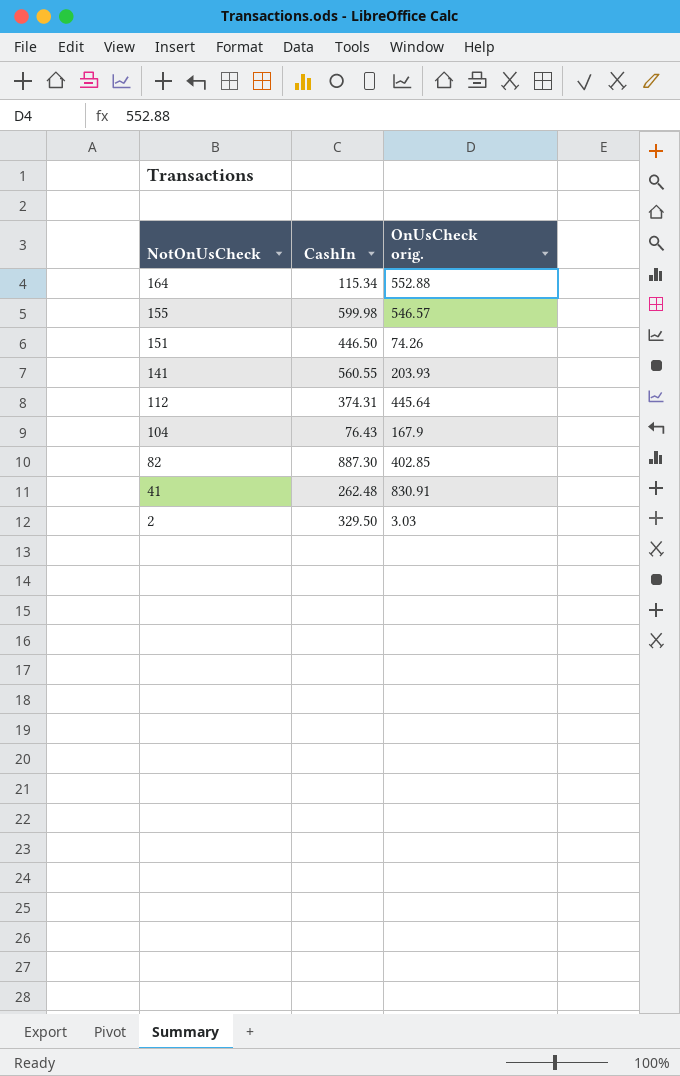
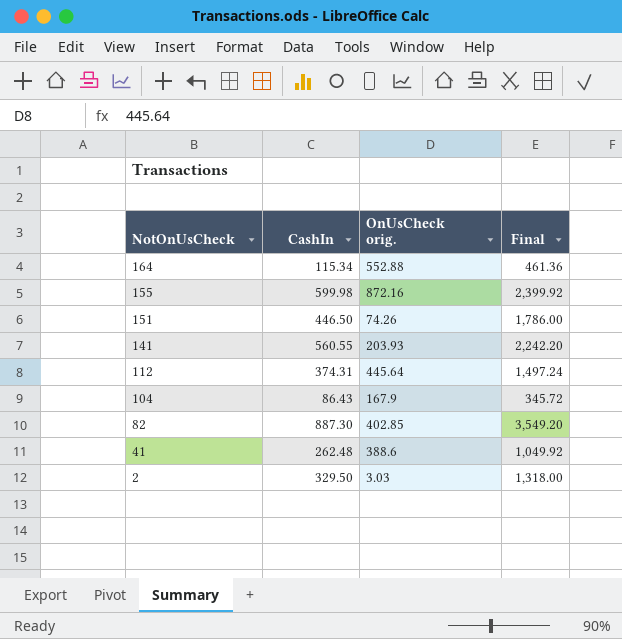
column Final | formula: none -> [CashIn] * 4
155 | OnUsCheck orig.: 546.57 -> 872.16
104 | CashIn: 76.43 -> 86.43
41 | OnUsCheck orig.: 830.91 -> 388.6

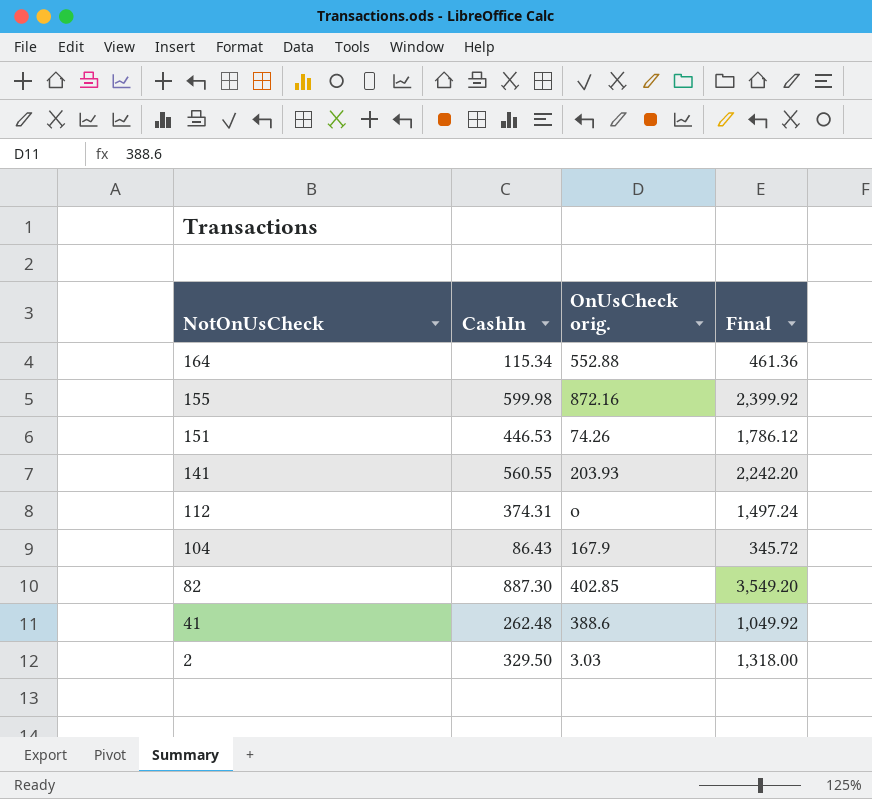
151 | CashIn: 446.50 -> 446.53
151 | Final: 1,786.00 -> 1,786.12
112 | OnUsCheck orig.: 445.64 -> o

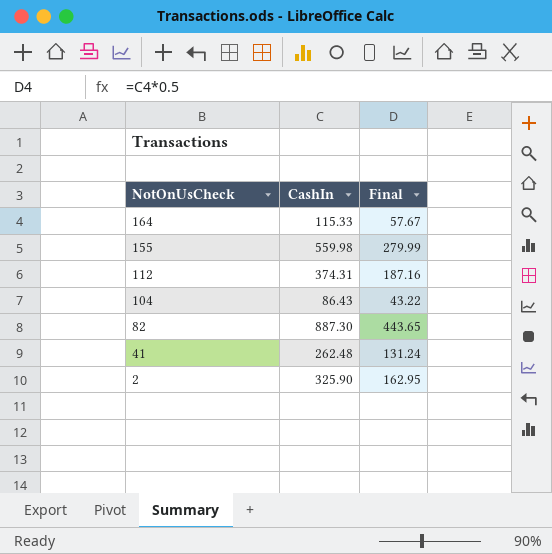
column OnUsCheck orig. | position: 3 -> none
column Final | formula: [CashIn] * 4 -> [CashIn] * 0.5
row 151: 446.53 | 74.26 | 1,786.12 -> none
row 141: 560.55 | 203.93 | 2,242.20 -> none
164 | CashIn: 115.34 -> 115.33
155 | CashIn: 599.98 -> 559.98
2 | CashIn: 329.50 -> 325.90

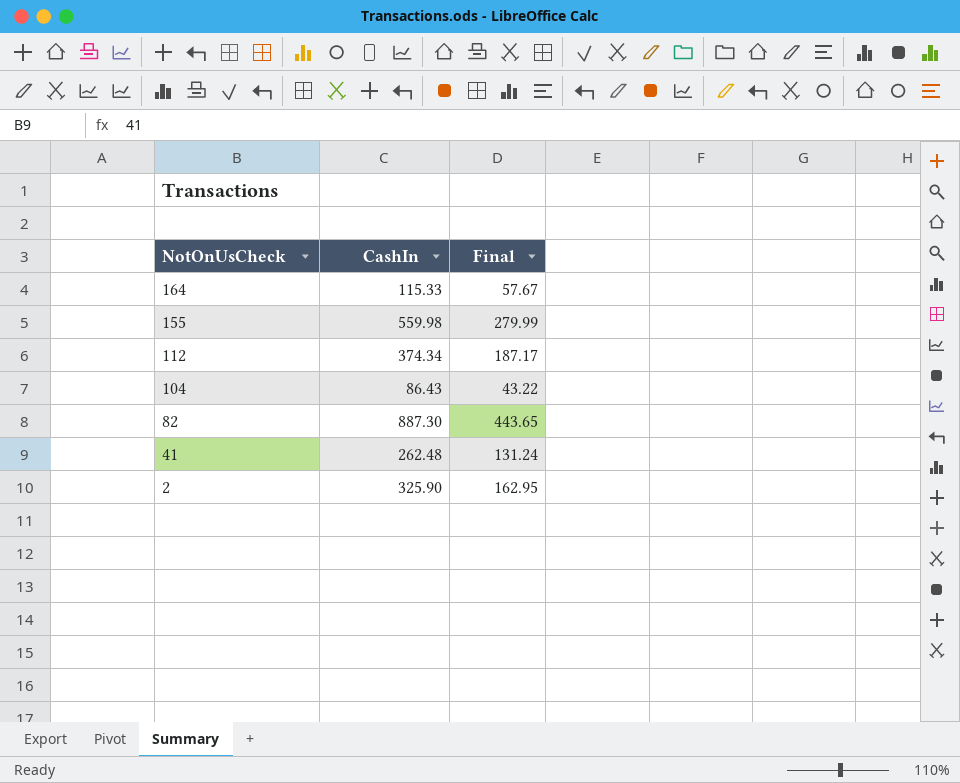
112 | CashIn: 374.31 -> 374.34
112 | Final: 187.16 -> 187.17

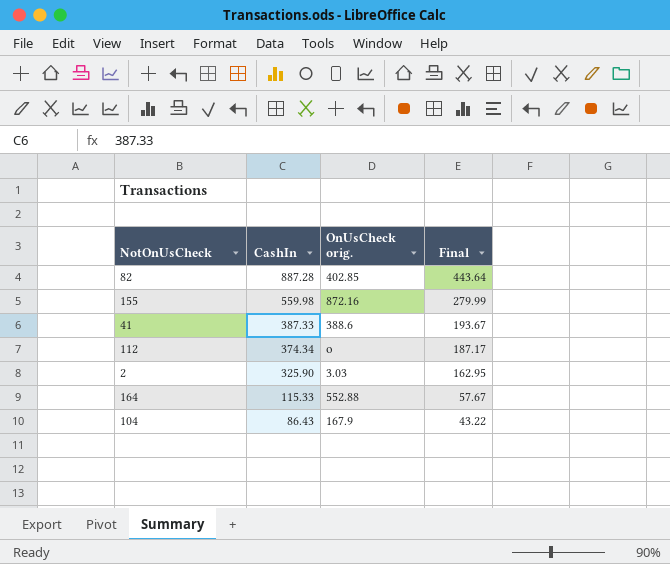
row order: NotOnUsCheck descending -> CashIn descending
column OnUsCheck orig. | position: none -> 3
82 | CashIn: 887.30 -> 887.28
82 | Final: 443.65 -> 443.64
41 | CashIn: 262.48 -> 387.33
41 | Final: 131.24 -> 193.67

